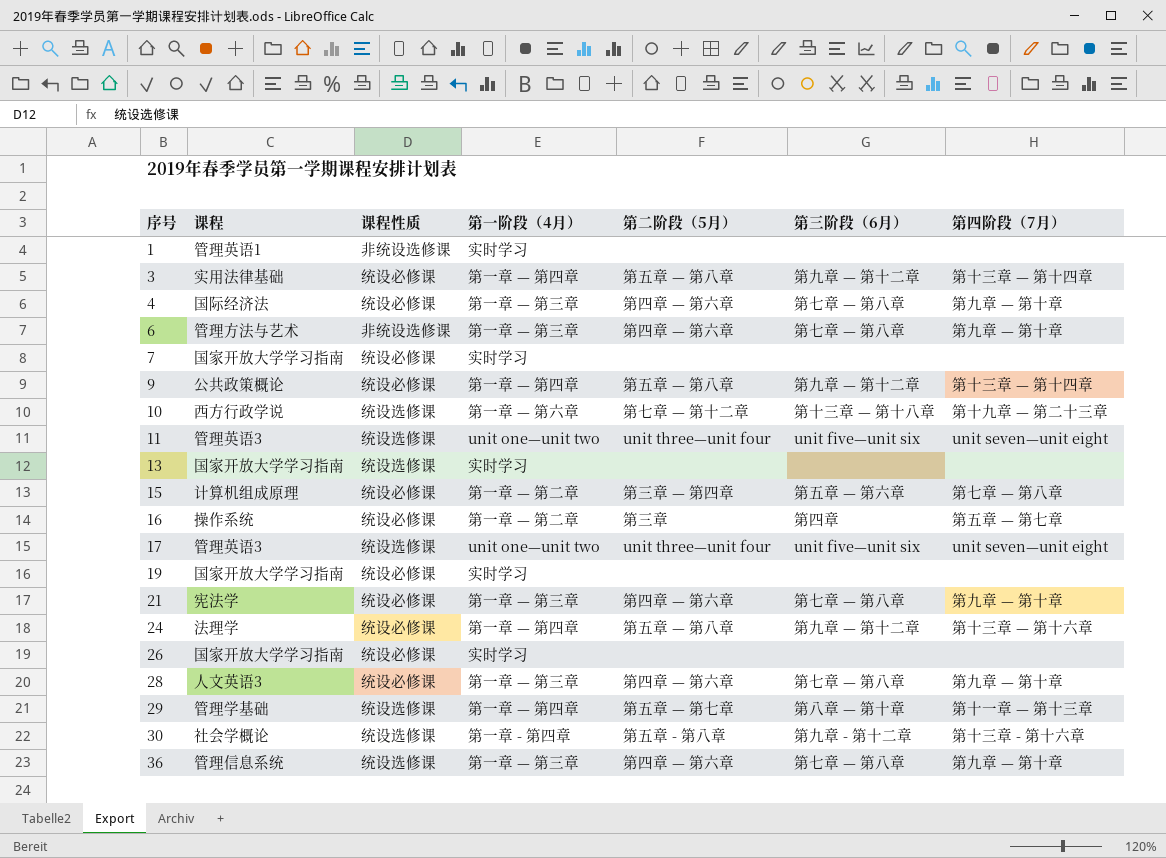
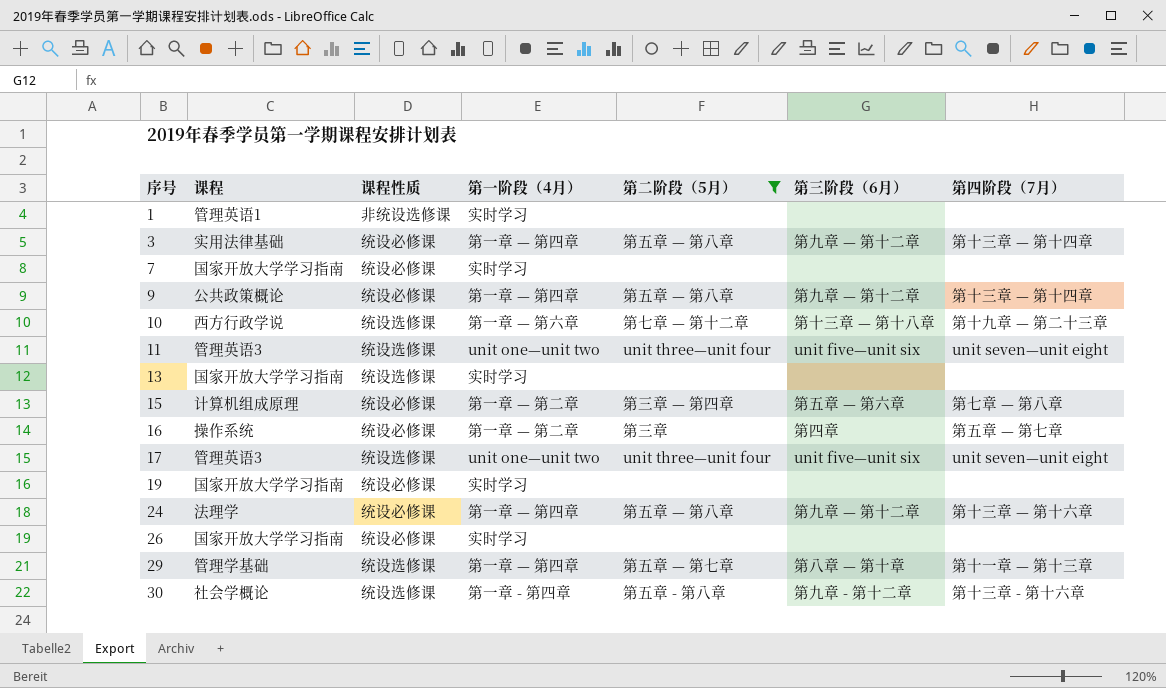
filter: none -> 第二阶段（5月） != 第四章 — 第六章

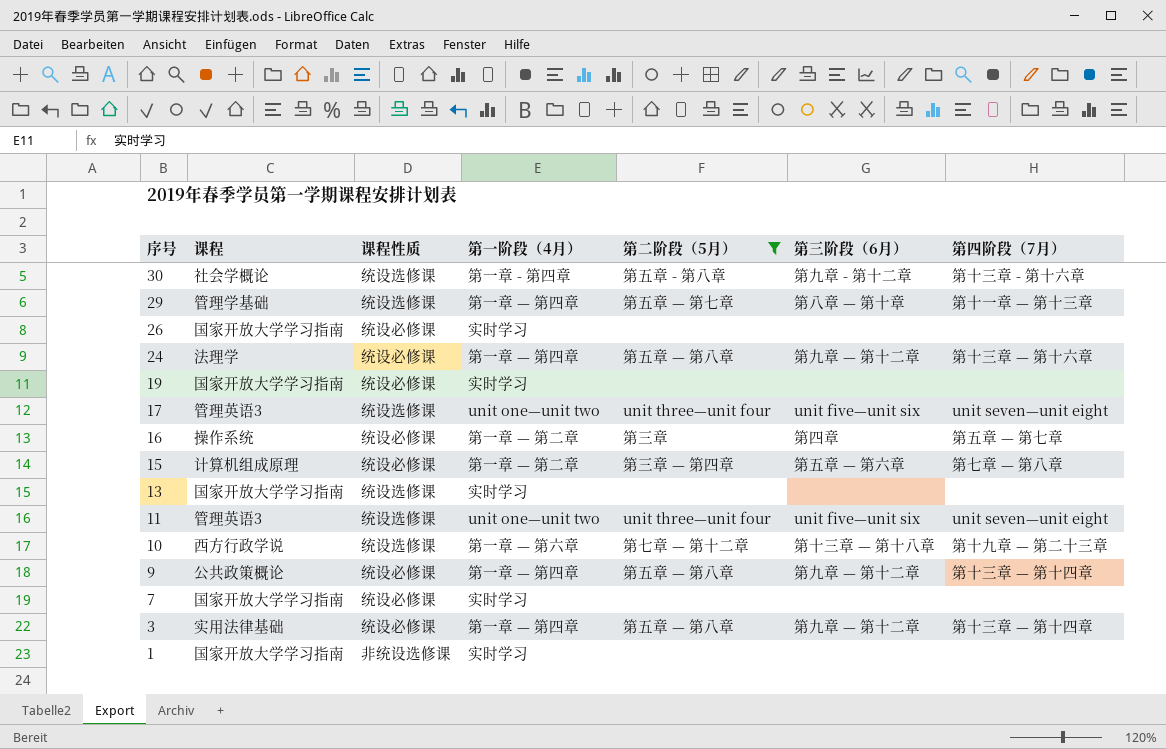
row order: 序号 ascending -> 序号 descending
1 | 课程: 管理英语1 -> 国家开放大学学习指南

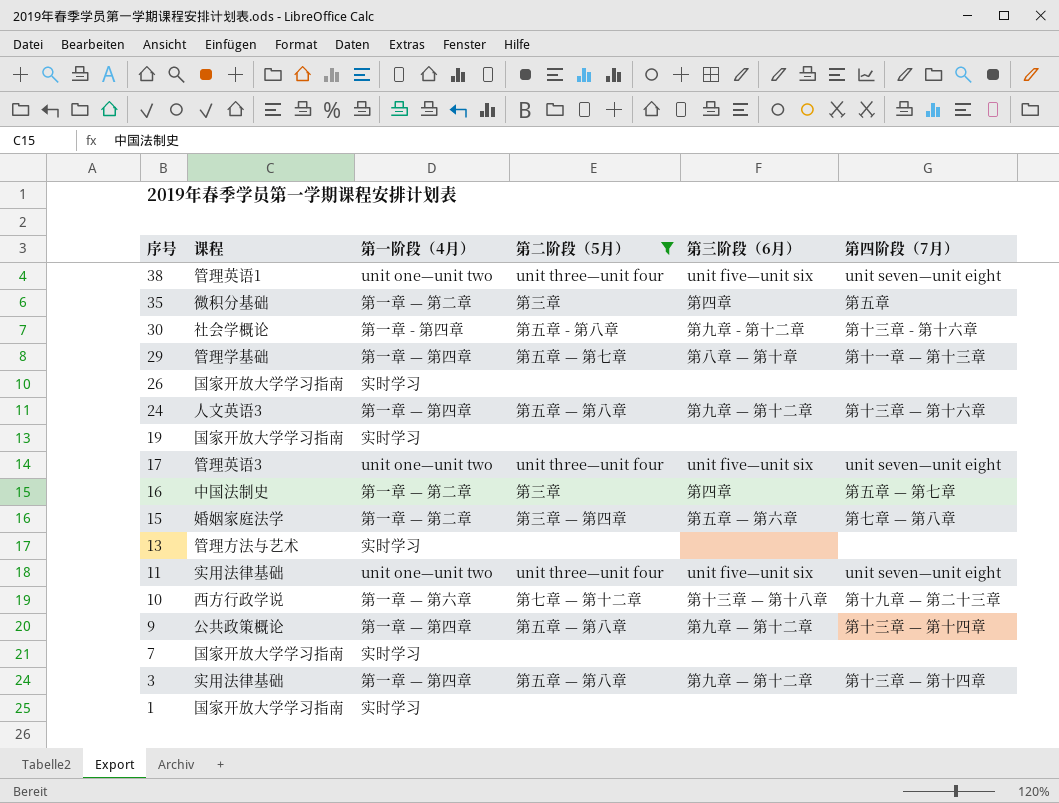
column 课程性质 | position: 3 -> none
row 38: none -> 管理英语1 | unit one—unit two | unit three—unit four | unit five—unit six | unit seven—unit eight
row 35: none -> 微积分基础 | 第一章 — 第二章 | 第三章 | 第四章 | 第五章
24 | 课程: 法理学 -> 人文英语3
16 | 课程: 操作系统 -> 中国法制史
15 | 课程: 计算机组成原理 -> 婚姻家庭法学
13 | 课程: 国家开放大学学习指南 -> 管理方法与艺术
11 | 课程: 管理英语3 -> 实用法律基础

